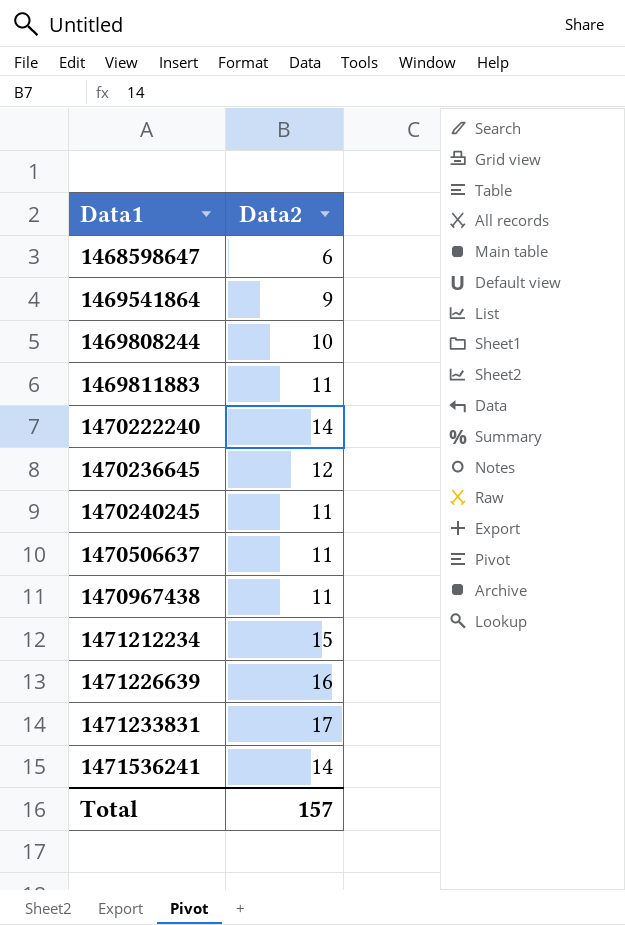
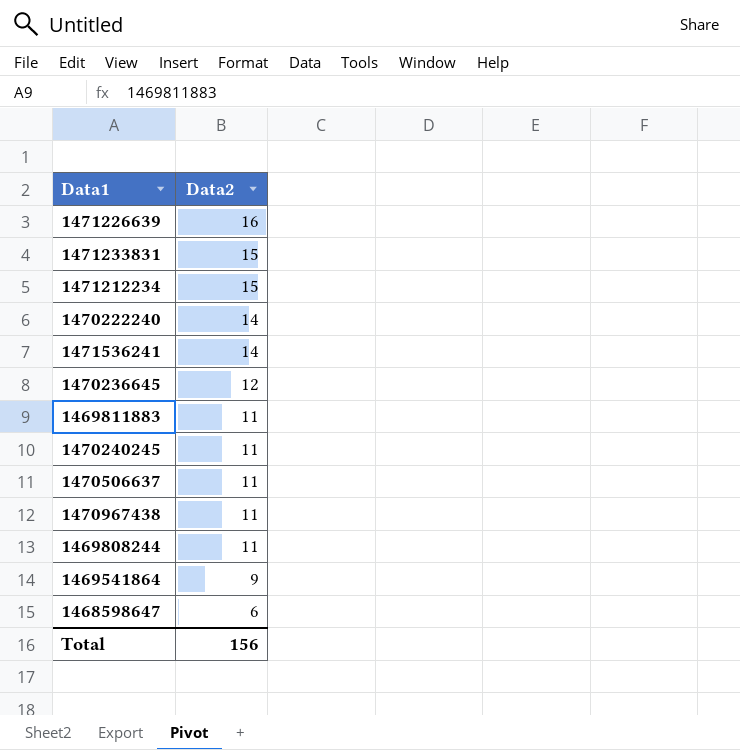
row order: Data1 ascending -> Data2 descending
1471233831 | Data2: 17 -> 15
1469808244 | Data2: 10 -> 11
Total | Data2: 157 -> 156

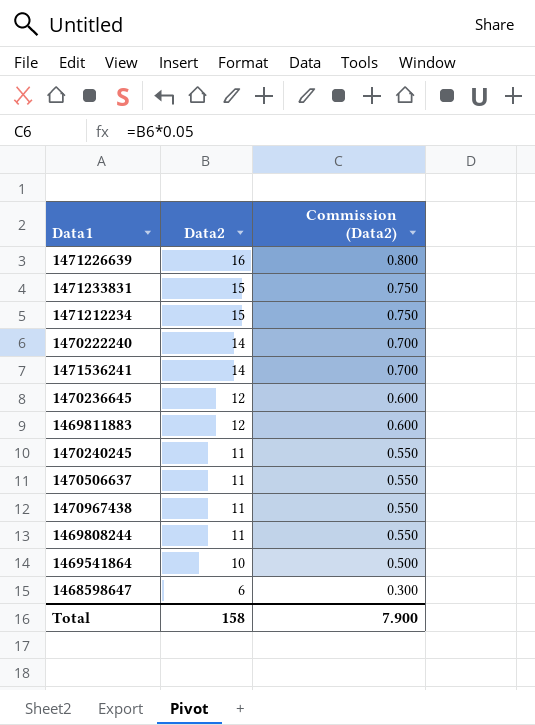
column Commission (Data2) | formula: none -> [Data2] * 0.05
1469811883 | Data2: 11 -> 12
1469541864 | Data2: 9 -> 10
Total | Data2: 156 -> 158

